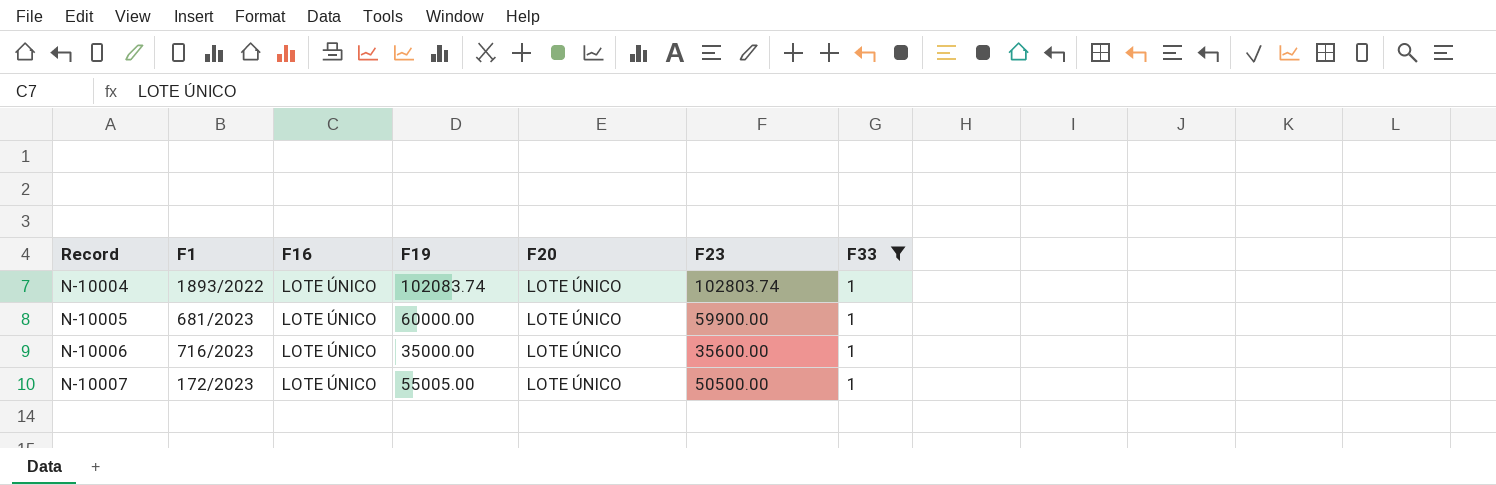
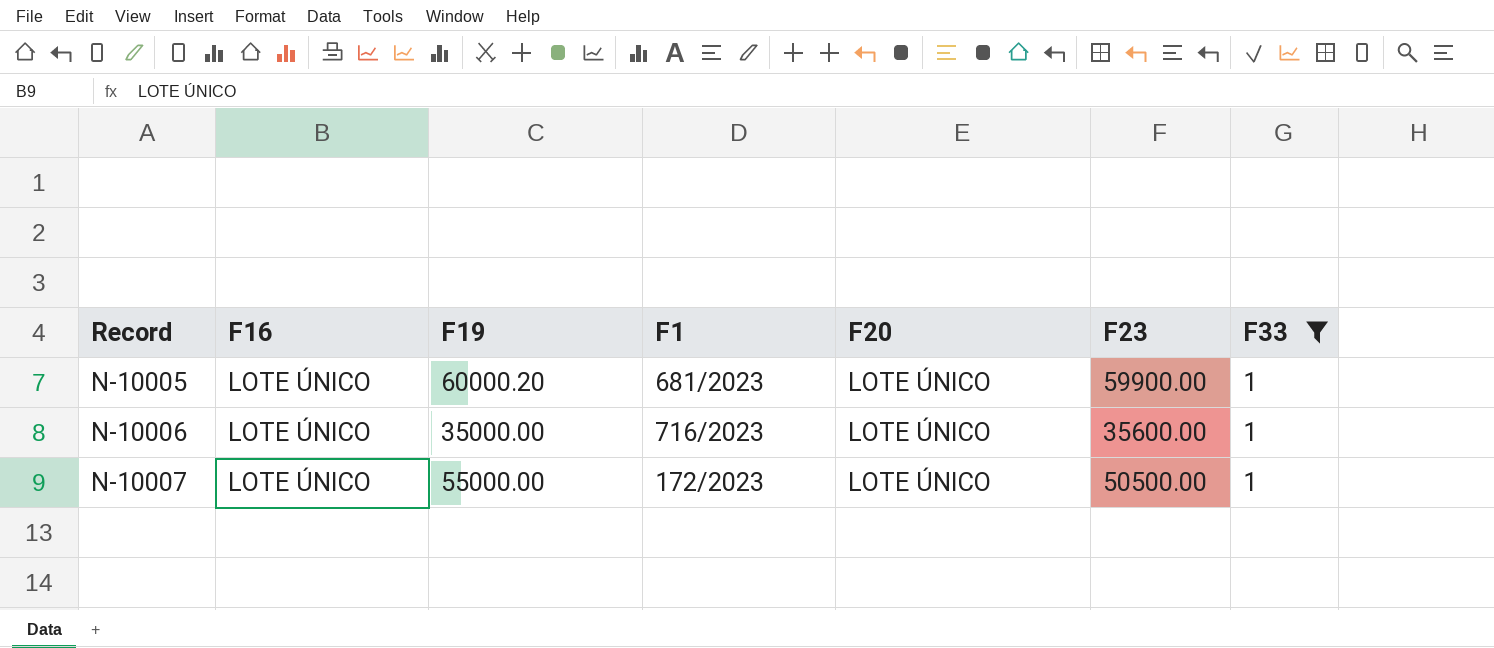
column F1 | position: 2 -> 4
row N-10004: 1893/2022 | LOTE ÚNICO | 102083.74 | LOTE ÚNICO | 102803.74 | 1 -> none
N-10005 | F19: 60000.00 -> 60000.20
N-10007 | F19: 55005.00 -> 55000.00

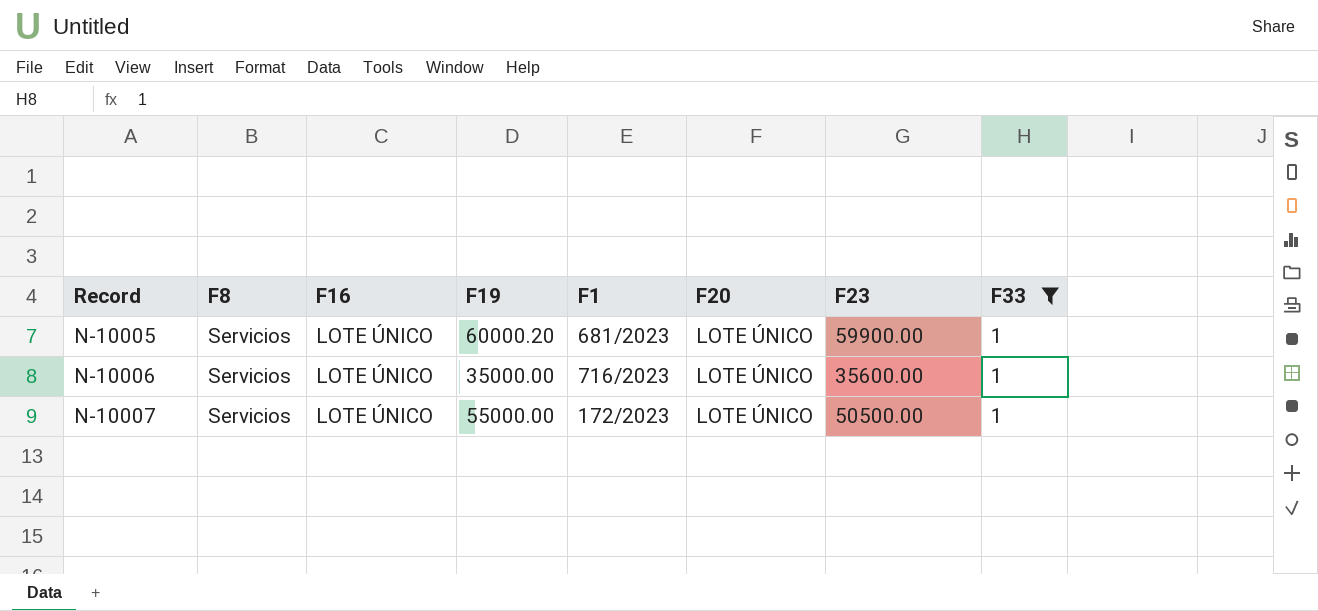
column F8 | position: none -> 2

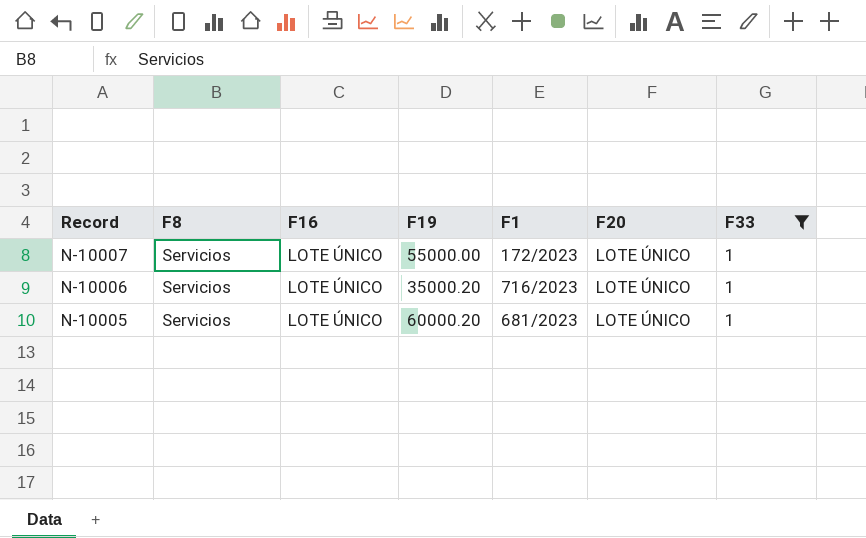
row order: Record ascending -> Record descending
column F23 | position: 7 -> none
N-10006 | F19: 35000.00 -> 35000.20

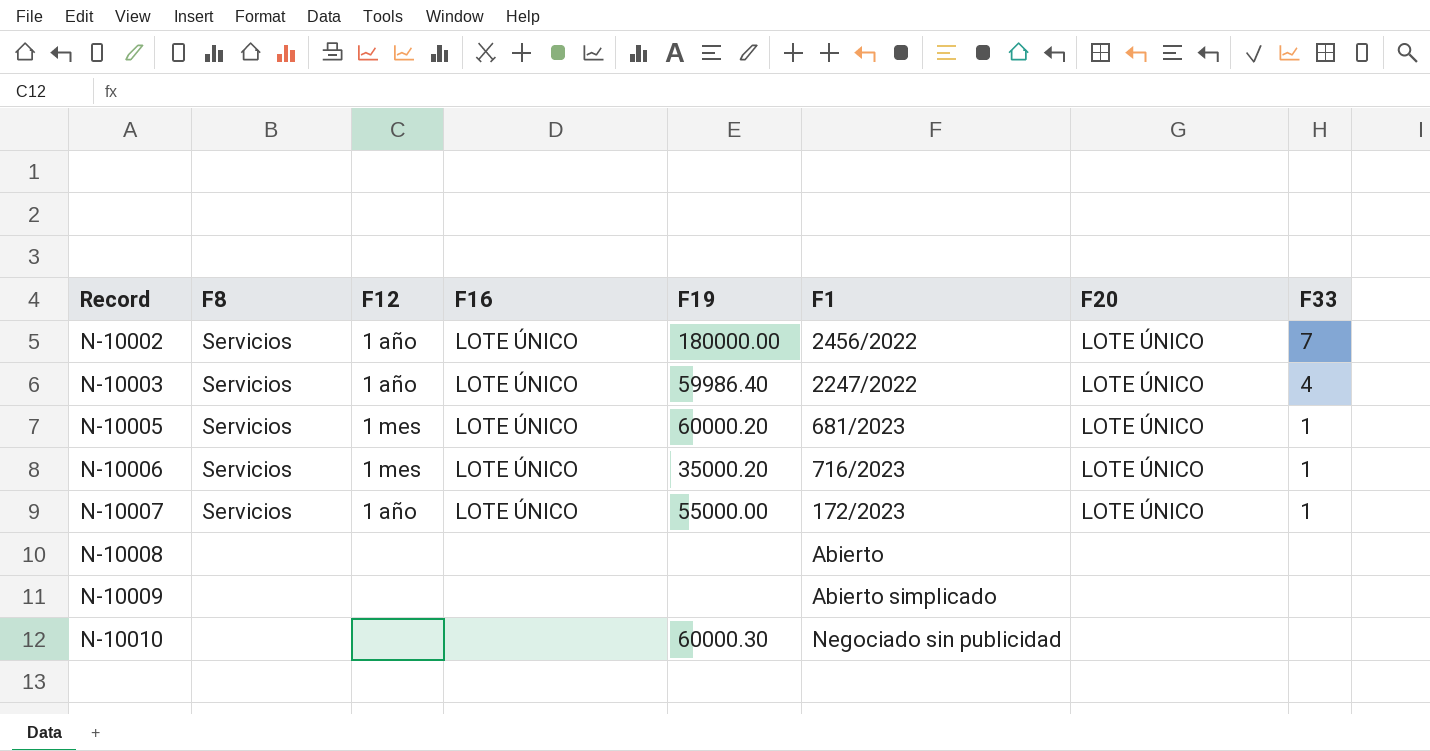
filter: F33 = 1 -> none
row order: Record descending -> Record ascending
column F12 | position: none -> 3

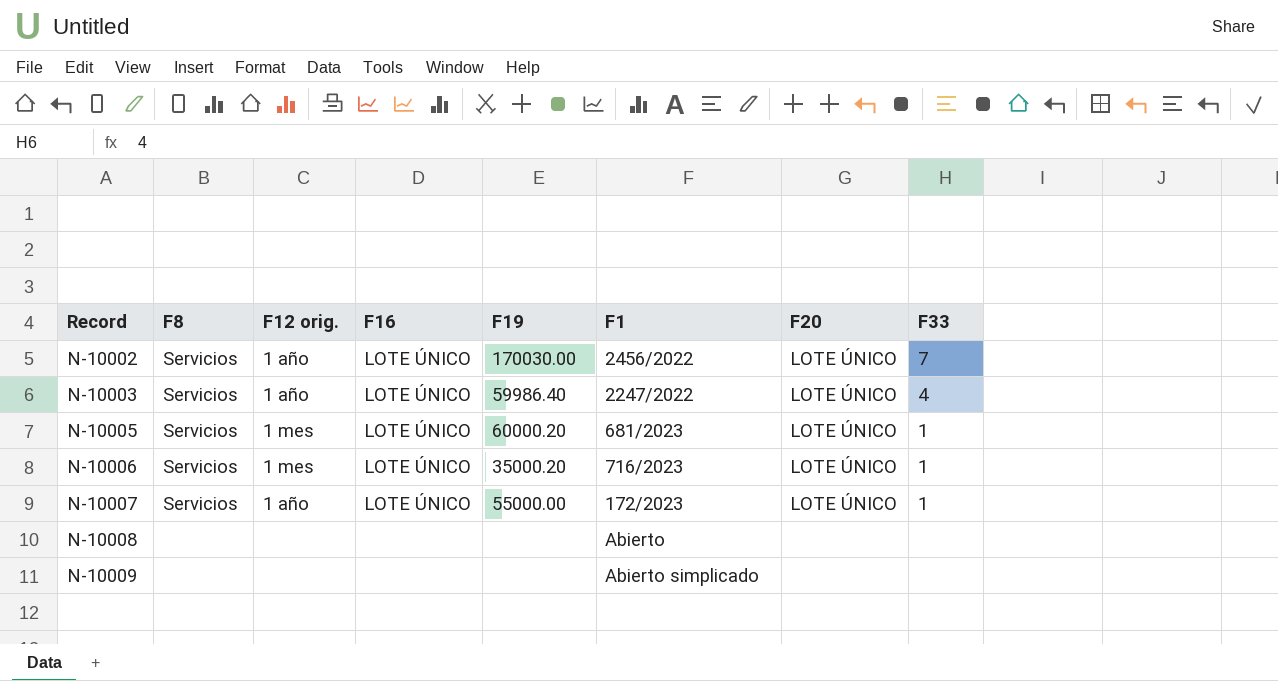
column name: F12 -> F12 orig.
row N-10010: none | none | none | 60000.30 | Negociado sin publicidad | none | none -> none
N-10002 | F19: 180000.00 -> 170030.00

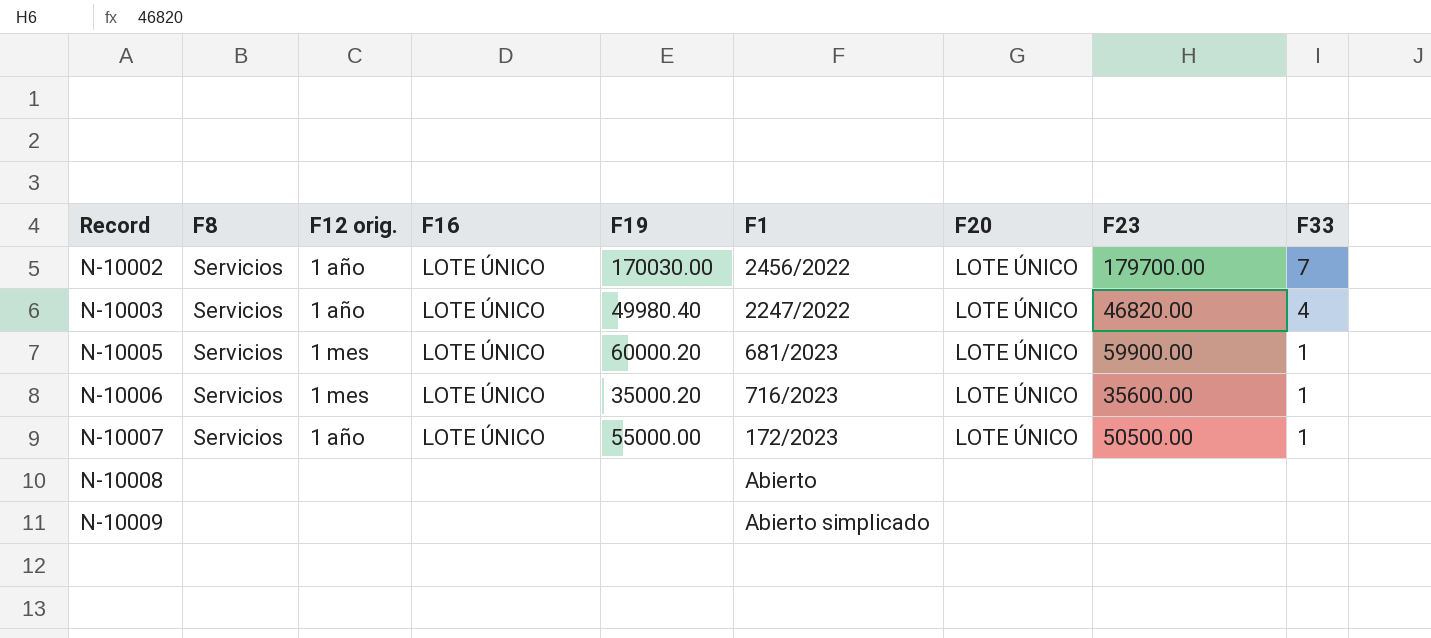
column F23 | position: none -> 8
N-10003 | F19: 59986.40 -> 49980.40

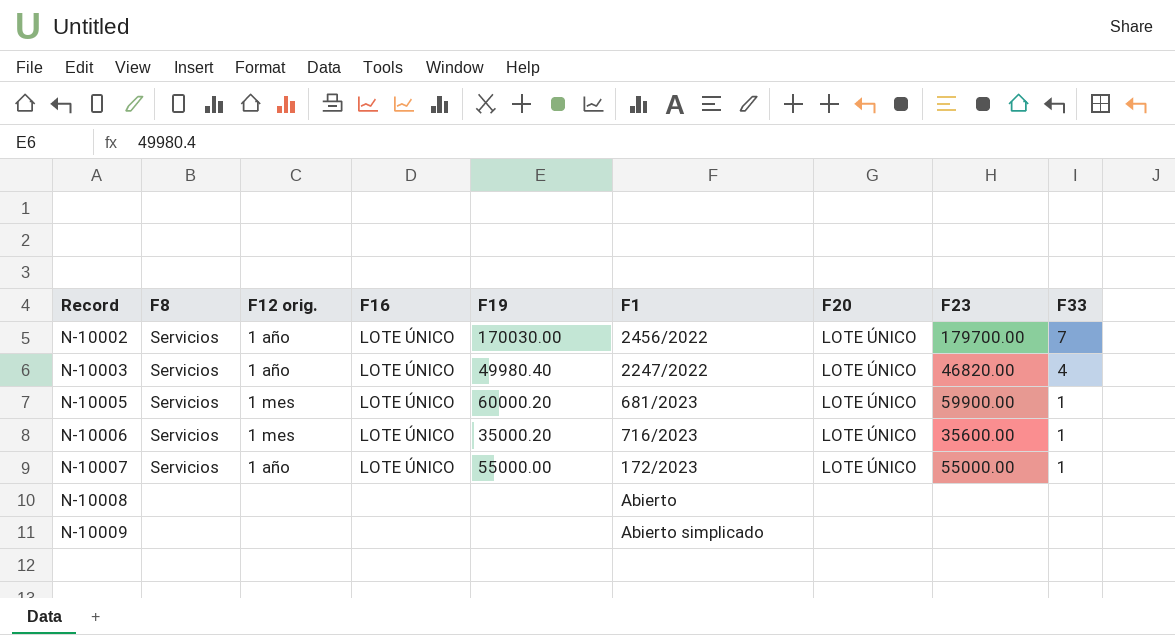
N-10007 | F23: 50500.00 -> 55000.00

